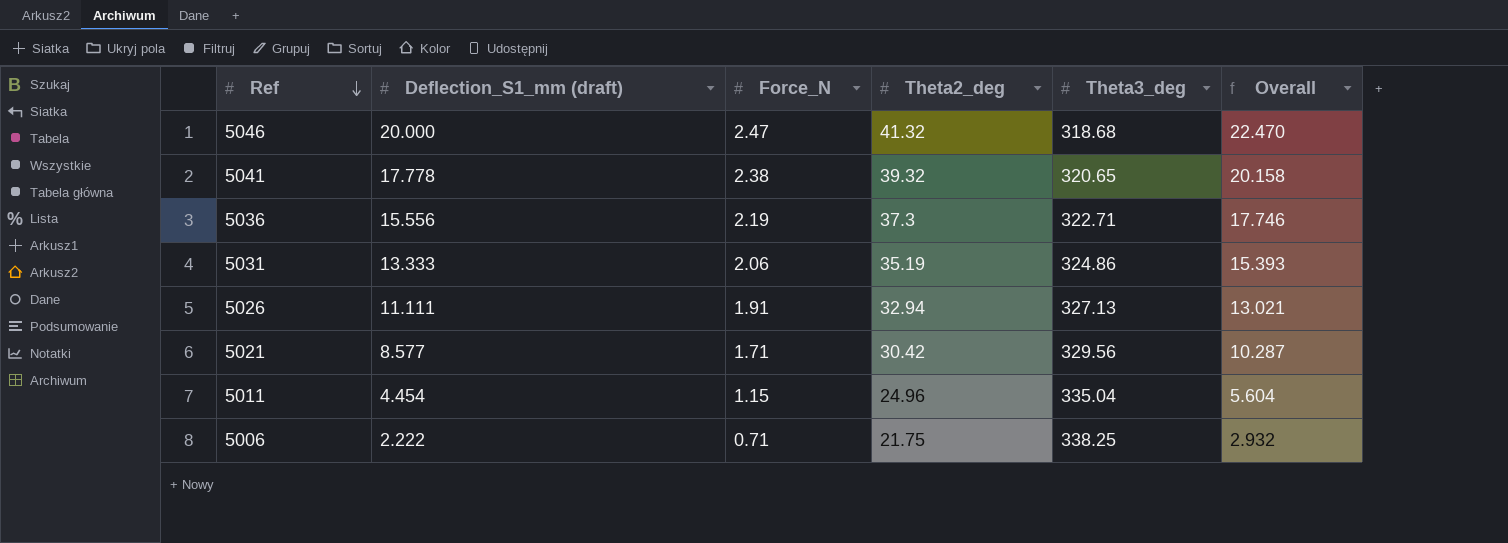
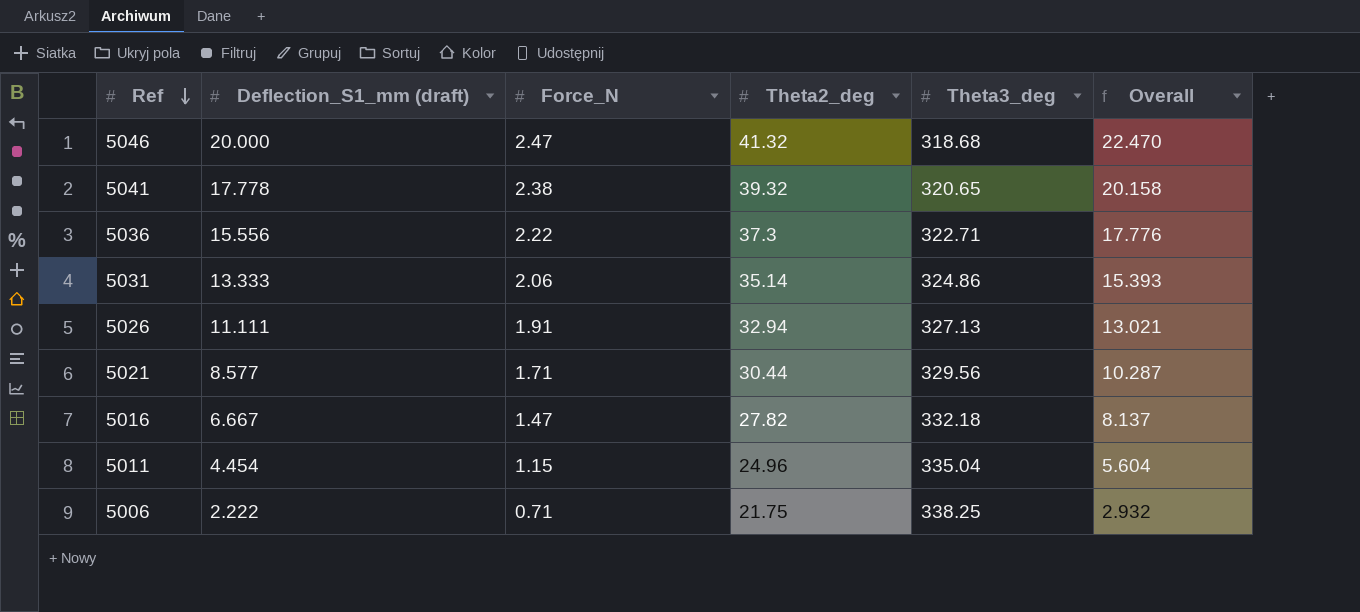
5036 | Force_N: 2.19 -> 2.22
5036 | Overall: 17.746 -> 17.776
5031 | Theta2_deg: 35.19 -> 35.14
5021 | Theta2_deg: 30.42 -> 30.44
row 5016: none -> 6.667 | 1.47 | 27.82 | 332.18 | 8.137

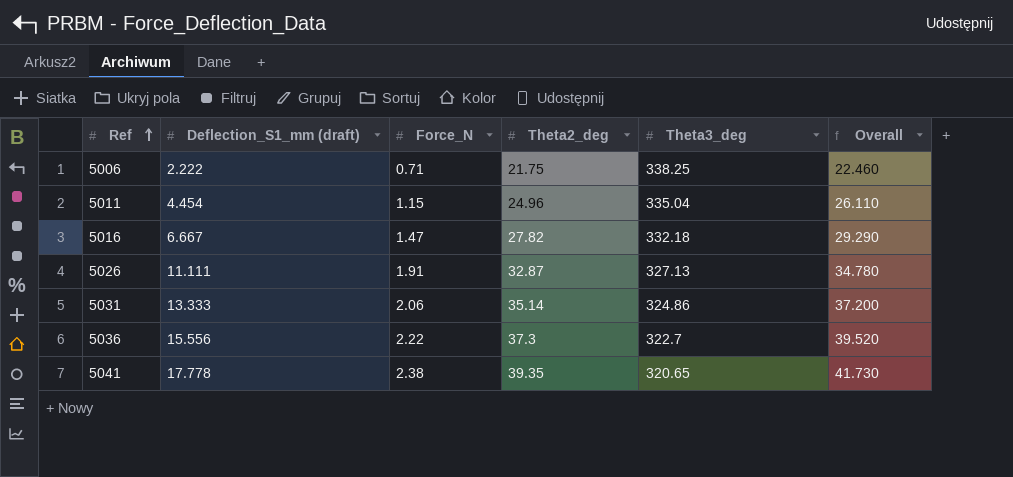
row order: Ref descending -> Ref ascending
column Overall | formula: [Deflection_S1_mm (draft)] + [Force_N] -> [Force_N] + [Theta2_deg]
row 5046: 20.000 | 2.47 | 41.32 | 318.68 | 22.470 -> none
row 5021: 8.577 | 1.71 | 30.44 | 329.56 | 10.287 -> none
5026 | Theta2_deg: 32.94 -> 32.87
5036 | Theta3_deg: 322.71 -> 322.7
5041 | Theta2_deg: 39.32 -> 39.35

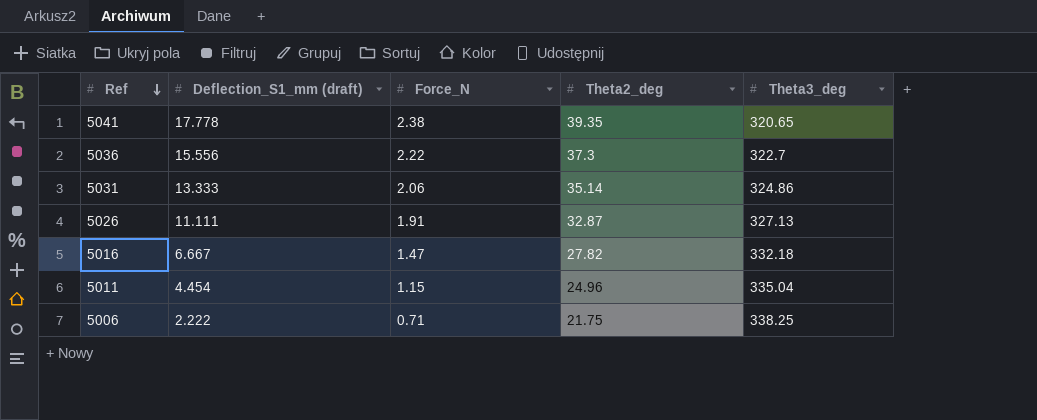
row order: Ref ascending -> Ref descending
column Overall | formula: [Force_N] + [Theta2_deg] -> none

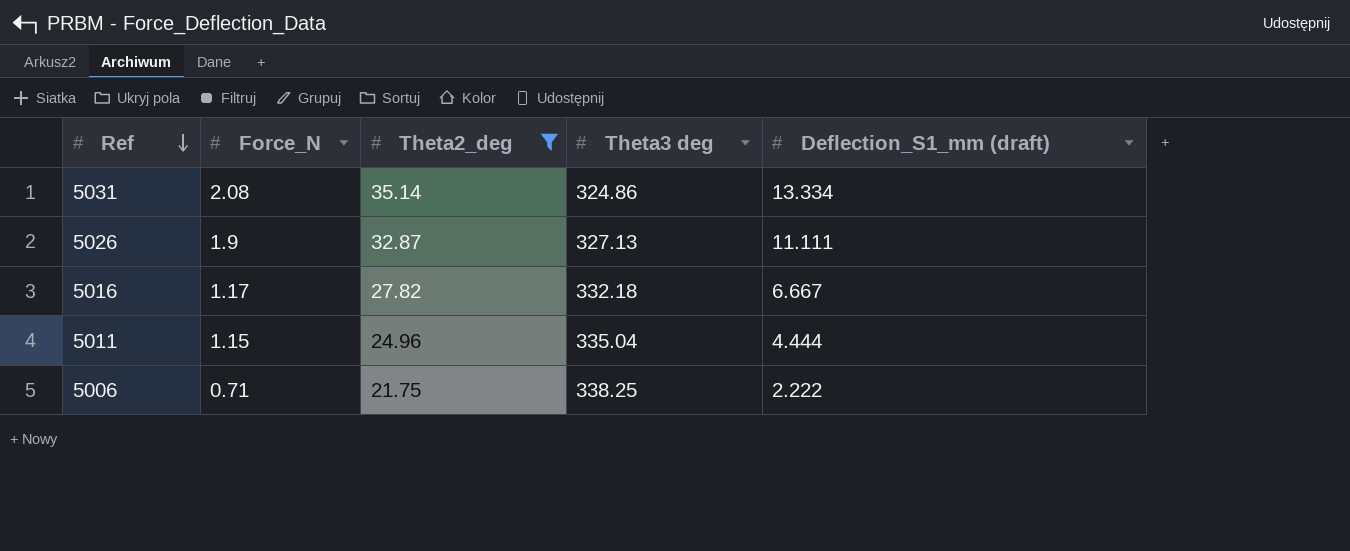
filter: none -> Theta2_deg <= 35.14
column name: Theta3_deg -> Theta3 deg
column Deflection_S1_mm (draft) | position: 2 -> 5
5031 | Force_N: 2.06 -> 2.08
5031 | Deflection_S1_mm (draft): 13.333 -> 13.334
5026 | Force_N: 1.91 -> 1.9
5016 | Force_N: 1.47 -> 1.17
5011 | Deflection_S1_mm (draft): 4.454 -> 4.444

